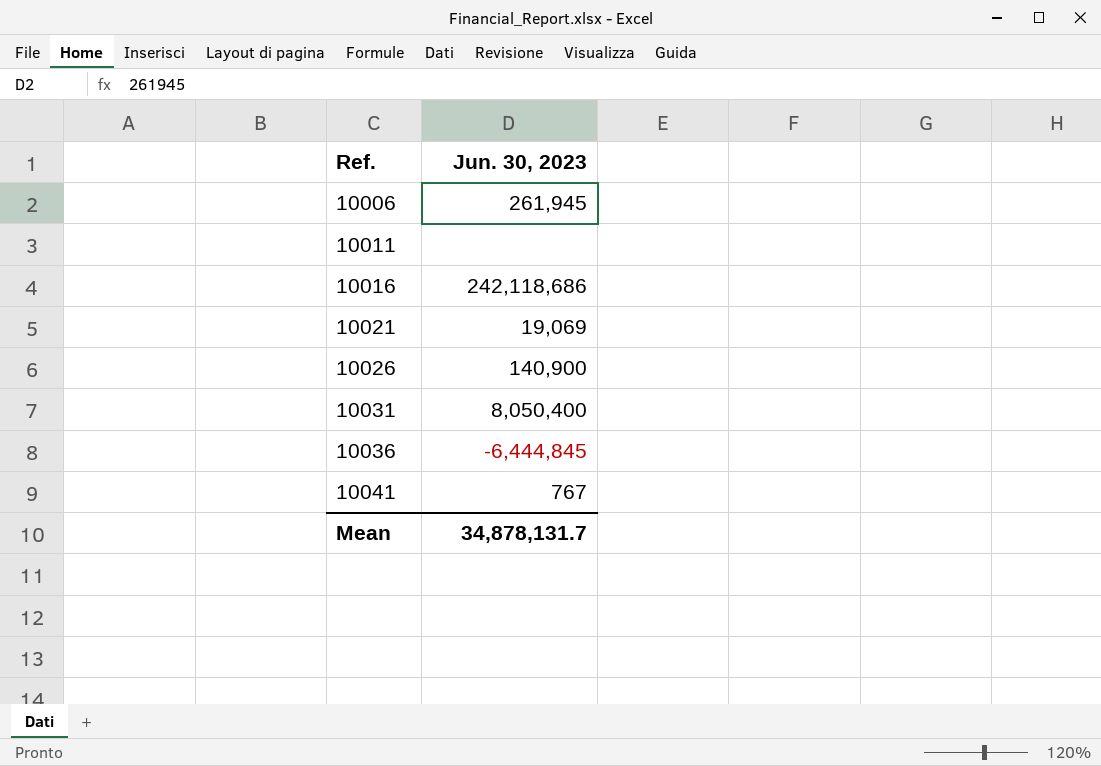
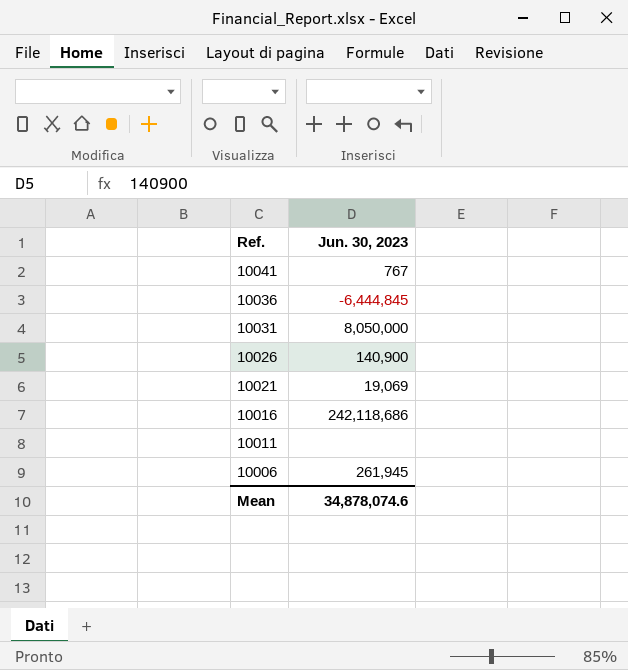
row order: Ref. ascending -> Ref. descending
10031 | Jun. 30, 2023: 8,050,400 -> 8,050,000
Mean | Jun. 30, 2023: 34,878,131.7 -> 34,878,074.6

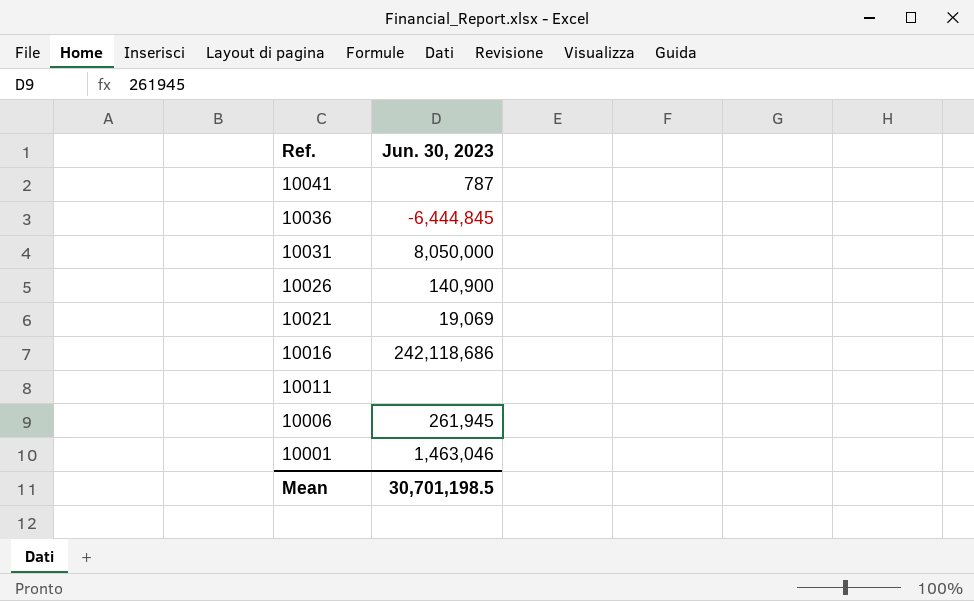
10041 | Jun. 30, 2023: 767 -> 787
row 10001: none -> 1,463,046
Mean | Jun. 30, 2023: 34,878,074.6 -> 30,701,198.5

